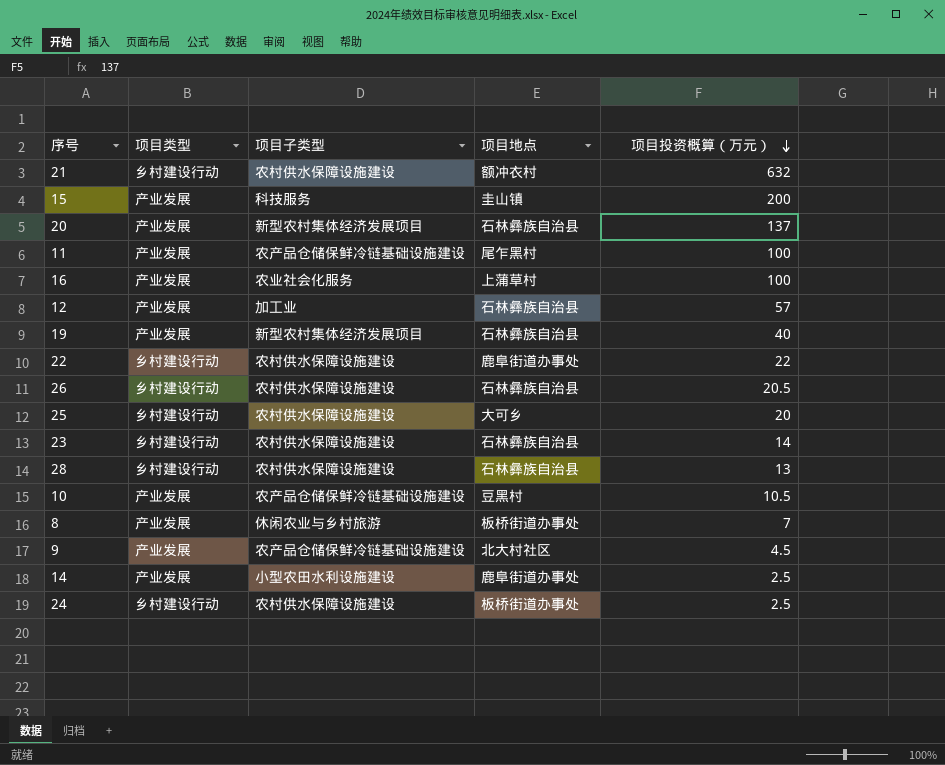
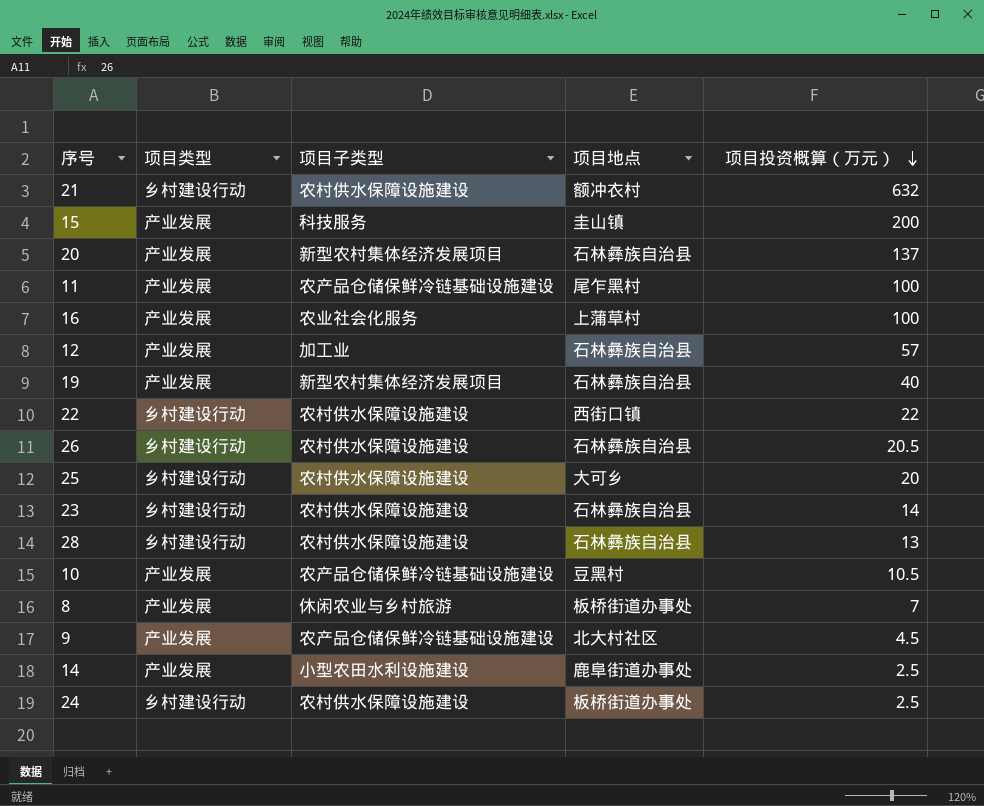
22 | 项目地点: 鹿阜街道办事处 -> 西街口镇

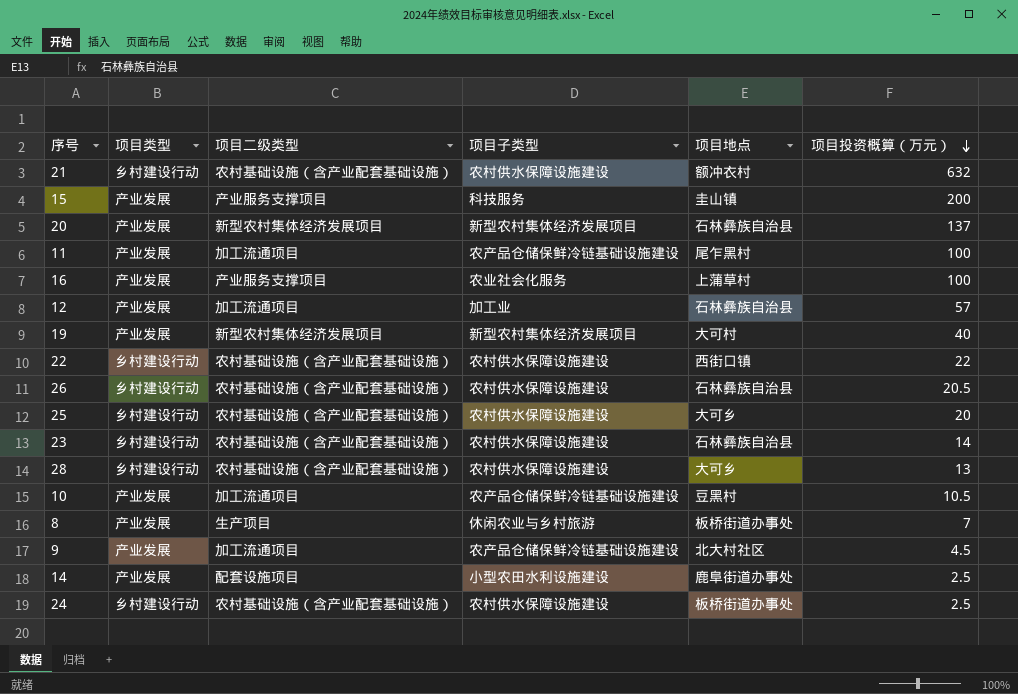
column 项目二级类型 | position: none -> 3
19 | 项目地点: 石林彝族自治县 -> 大可村
28 | 项目地点: 石林彝族自治县 -> 大可乡

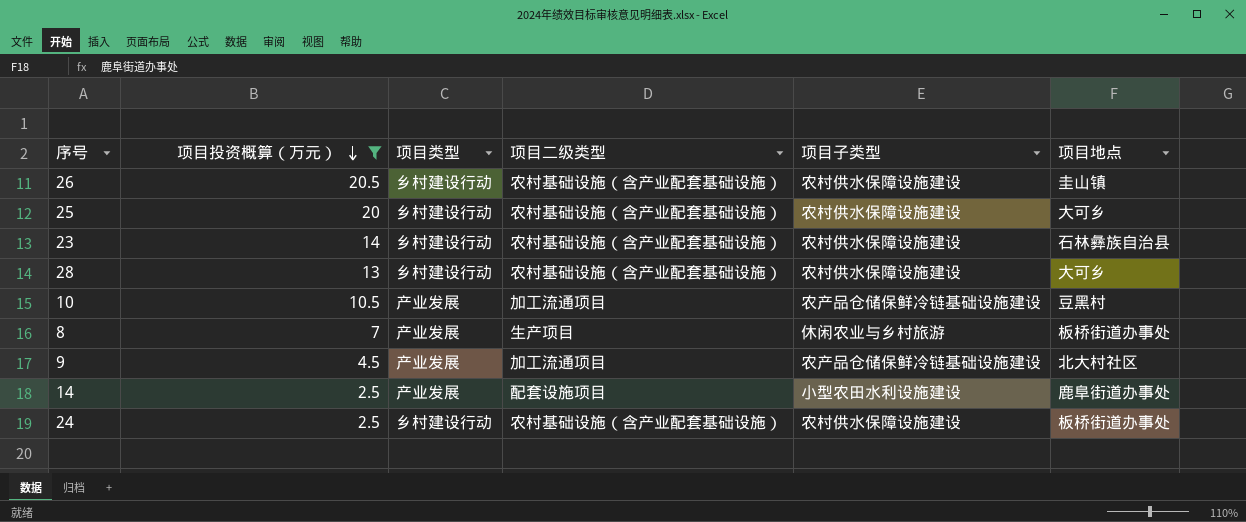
filter: none -> 项目投资概算（万元） <= 20.5
column 项目投资概算（万元） | position: 6 -> 2
26 | 项目地点: 石林彝族自治县 -> 圭山镇

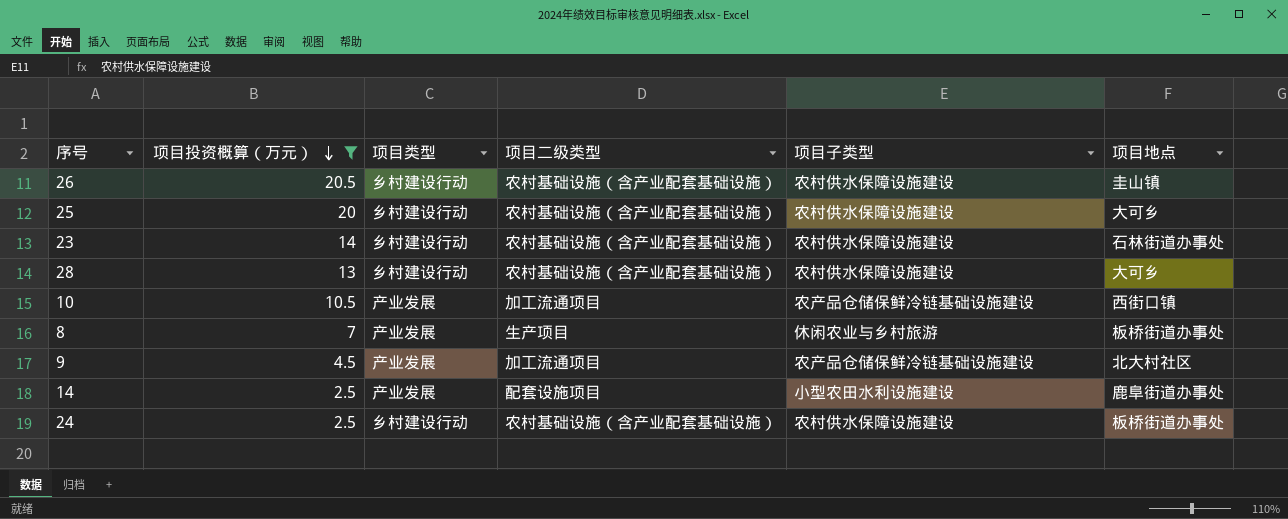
23 | 项目地点: 石林彝族自治县 -> 石林街道办事处
10 | 项目地点: 豆黑村 -> 西街口镇

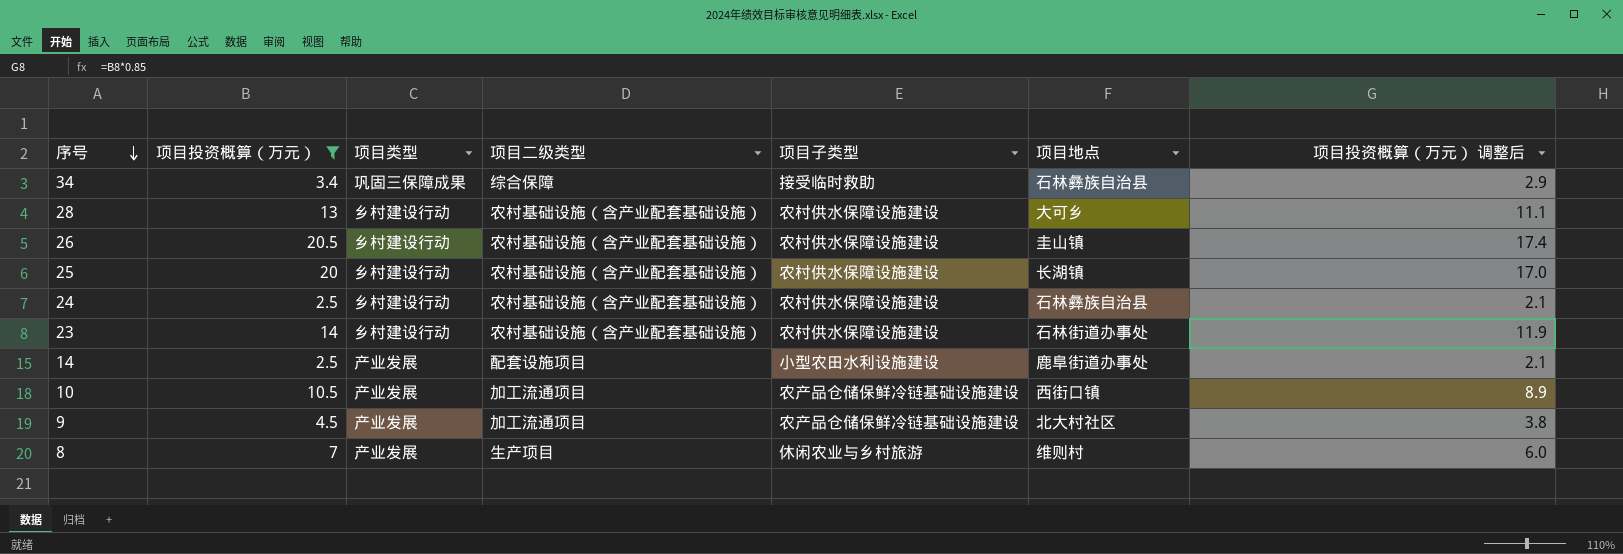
row order: 项目投资概算（万元） descending -> 序号 descending
column 项目投资概算（万元） 调整后 | formula: none -> [项目投资概算（万元）] * 0.85
row 34: none -> 3.4 | 巩固三保障成果 | 综合保障 | 接受临时救助 | 石林彝族自治县 | 2.9
25 | 项目地点: 大可乡 -> 长湖镇
24 | 项目地点: 板桥街道办事处 -> 石林彝族自治县
8 | 项目地点: 板桥街道办事处 -> 维则村

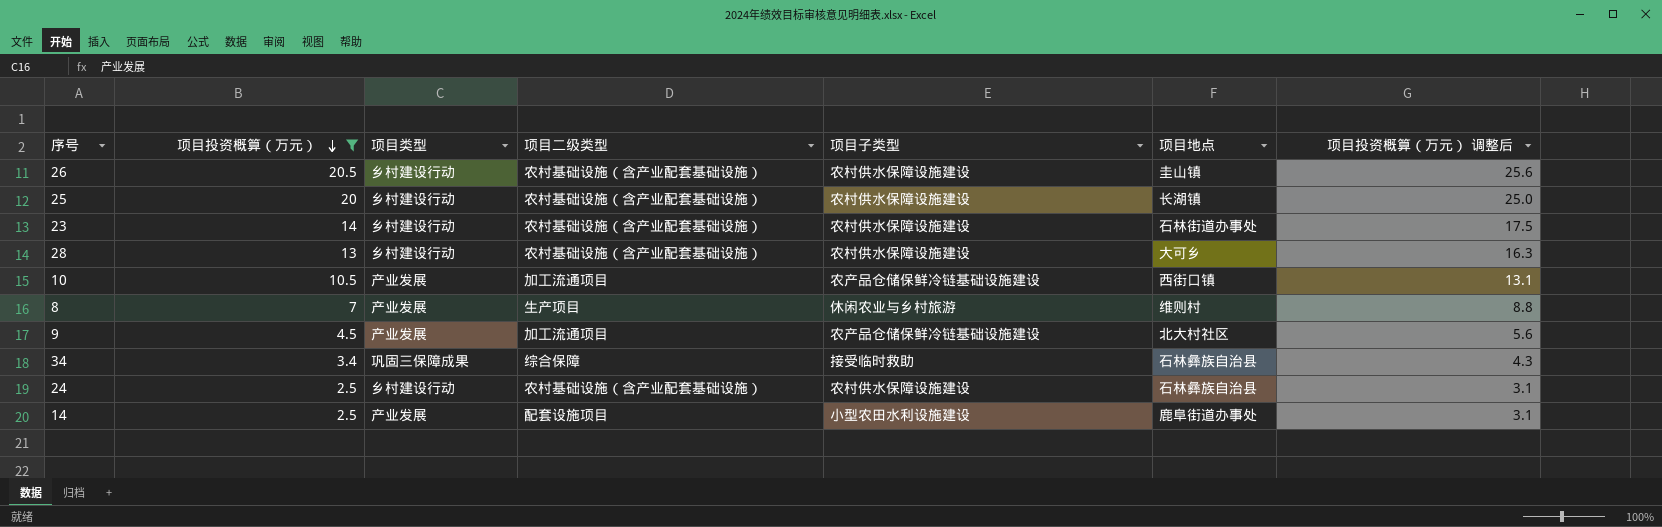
row order: 序号 descending -> 项目投资概算（万元） descending
column 项目投资概算（万元） 调整后 | formula: [项目投资概算（万元）] * 0.85 -> [项目投资概算（万元）] * 1.25

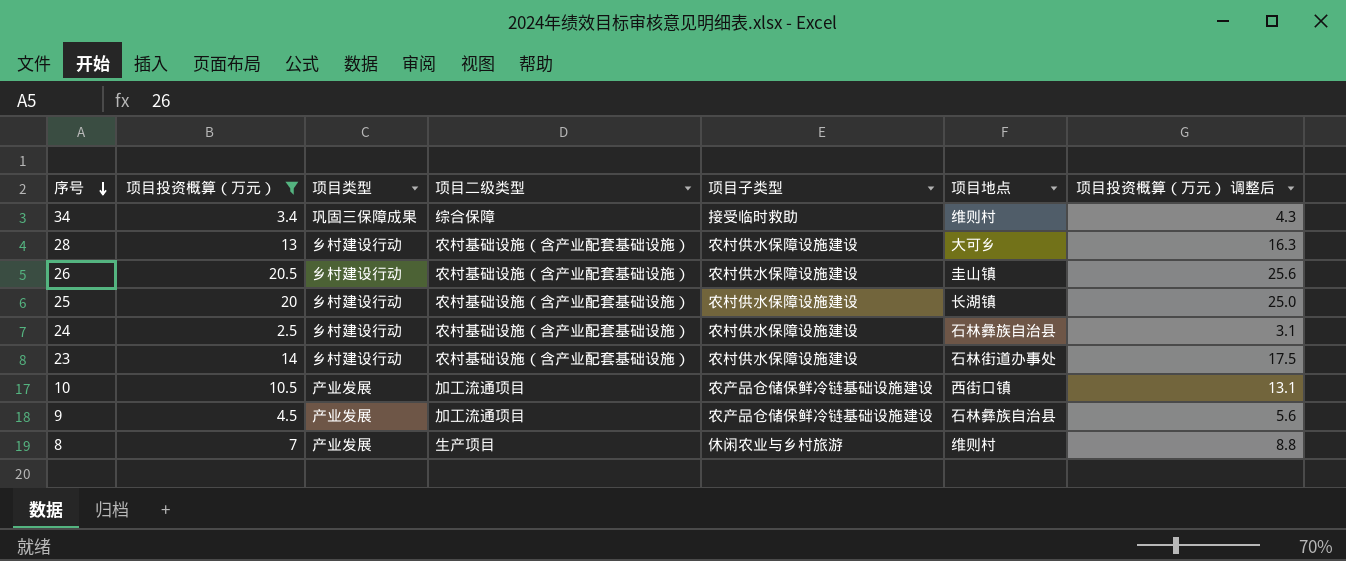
row order: 项目投资概算（万元） descending -> 序号 descending
row 14: 2.5 | 产业发展 | 配套设施项目 | 小型农田水利设施建设 | 鹿阜街道办事处 | 3.1 -> none
34 | 项目地点: 石林彝族自治县 -> 维则村
9 | 项目地点: 北大村社区 -> 石林彝族自治县

